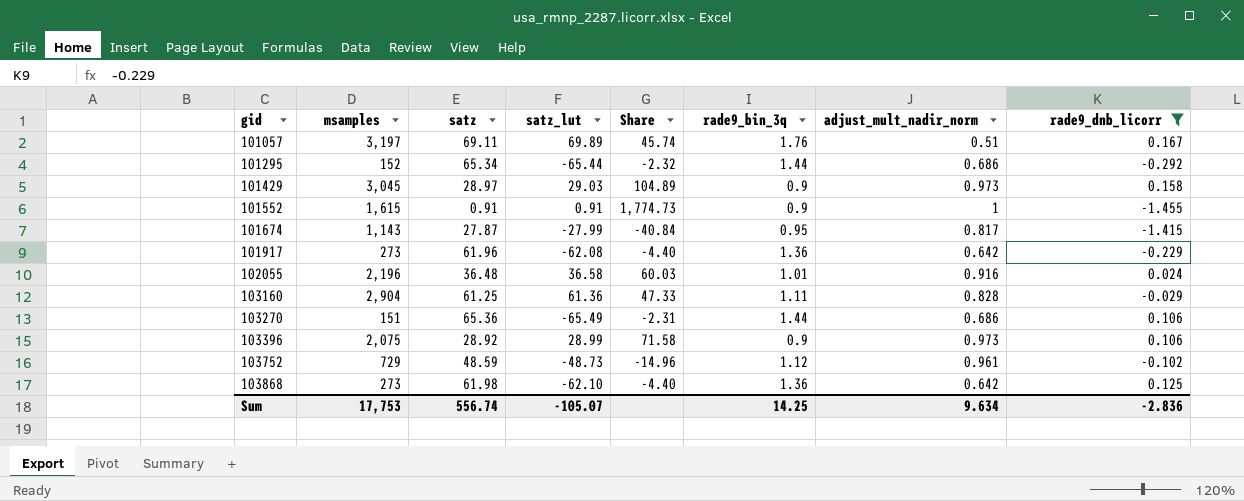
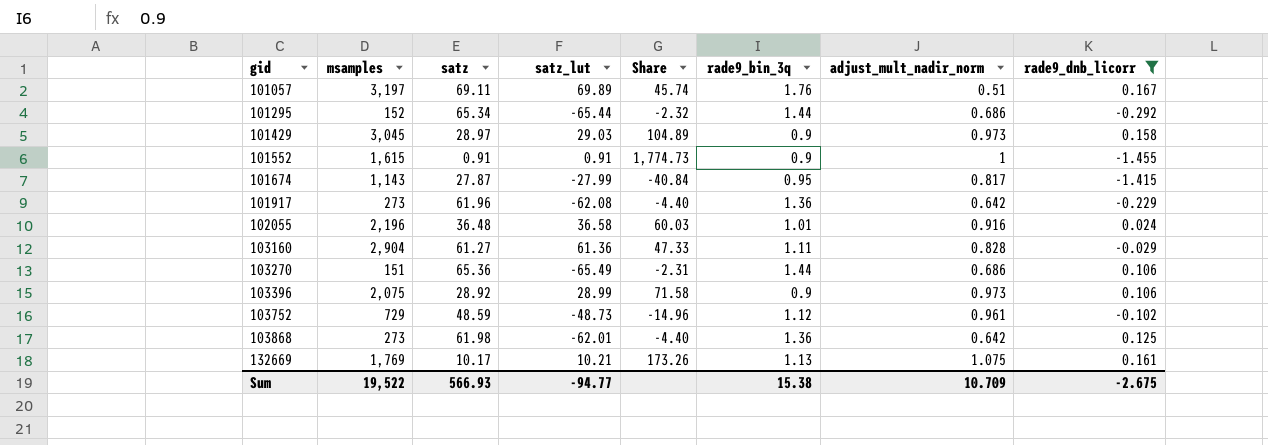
103160 | satz: 61.25 -> 61.27
103868 | satz_lut: -62.10 -> -62.01
row 132669: none -> 1,769 | 10.17 | 10.21 | 173.26 | 1.13 | 1.075 | 0.161
Sum | msamples: 17,753 -> 19,522
Sum | satz: 556.74 -> 566.93
Sum | satz_lut: -105.07 -> -94.77
Sum | rade9_bin_3q: 14.25 -> 15.38
Sum | adjust_mult_nadir_norm: 9.634 -> 10.709
Sum | rade9_dnb_licorr: -2.836 -> -2.675

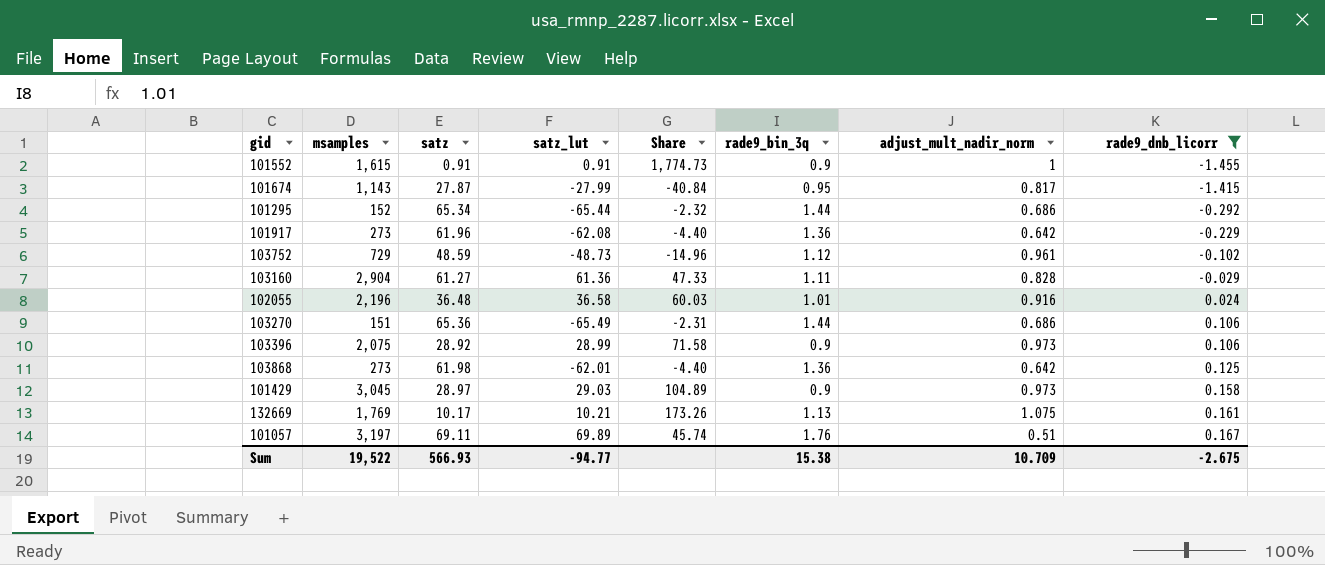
row order: gid ascending -> rade9_dnb_licorr ascending

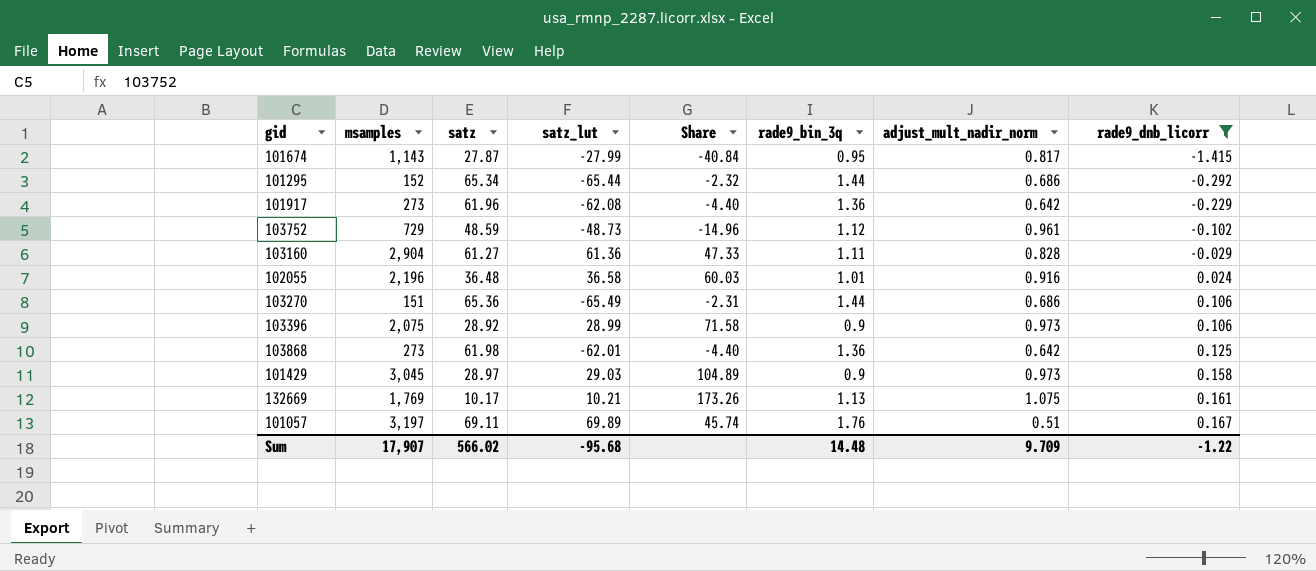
row 101552: 1,615 | 0.91 | 0.91 | 1,774.73 | 0.9 | 1 | -1.455 -> none
Sum | msamples: 19,522 -> 17,907
Sum | satz: 566.93 -> 566.02
Sum | satz_lut: -94.77 -> -95.68
Sum | rade9_bin_3q: 15.38 -> 14.48
Sum | adjust_mult_nadir_norm: 10.709 -> 9.709
Sum | rade9_dnb_licorr: -2.675 -> -1.22

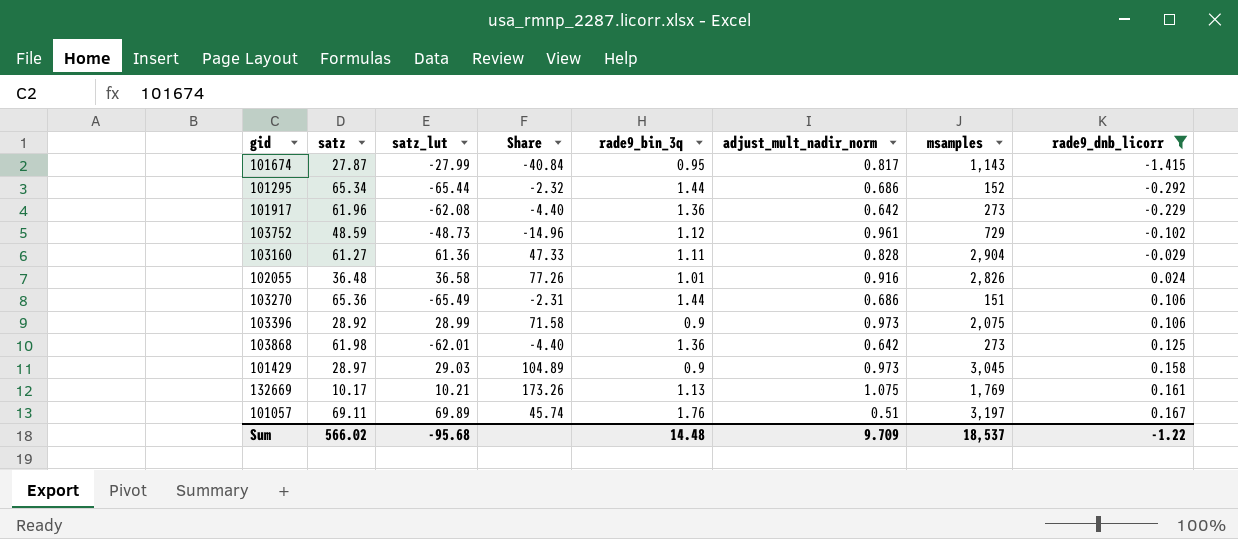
column msamples | position: 2 -> 7
102055 | Share: 60.03 -> 77.26
102055 | msamples: 2,196 -> 2,826
Sum | msamples: 17,907 -> 18,537

